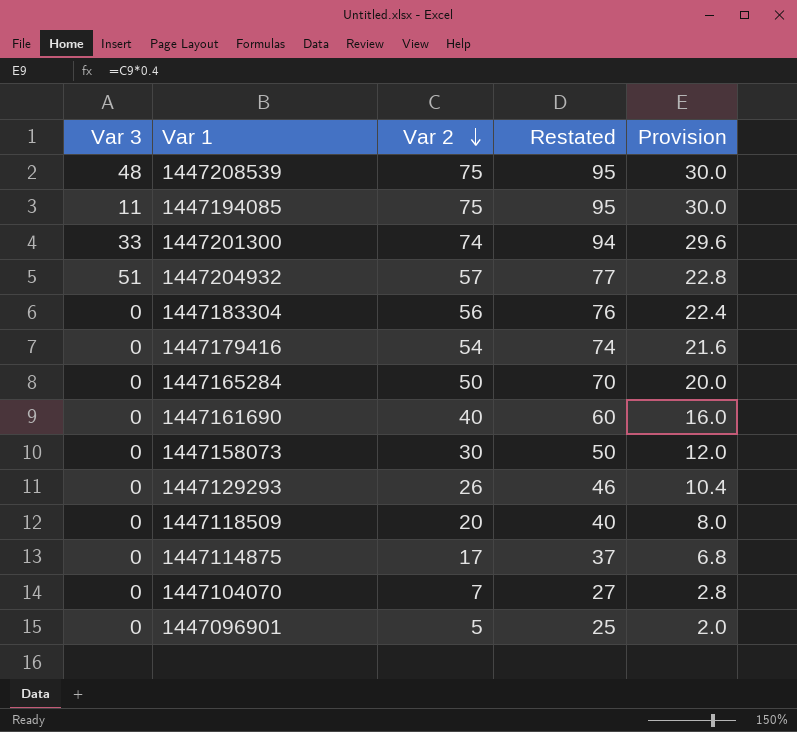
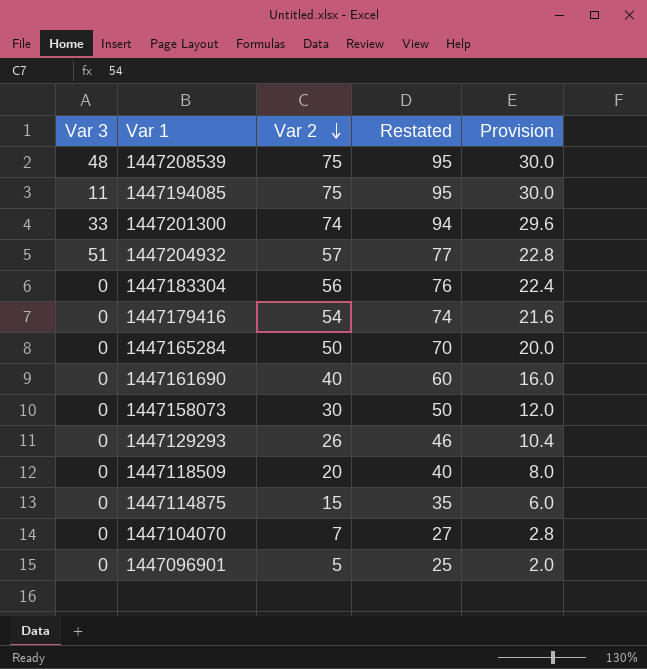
1447114875 | Var 2: 17 -> 15
1447114875 | Restated: 37 -> 35
1447114875 | Provision: 6.8 -> 6.0

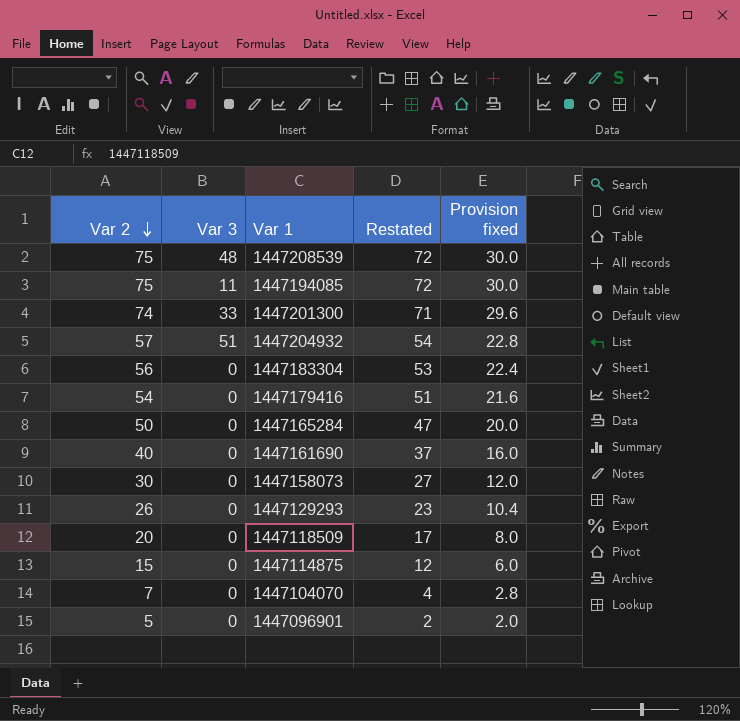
column Var 2 | position: 3 -> 1
column Restated | formula: [Var 2] + 20 -> [Var 2] - 3
column name: Provision -> Provision fixed

